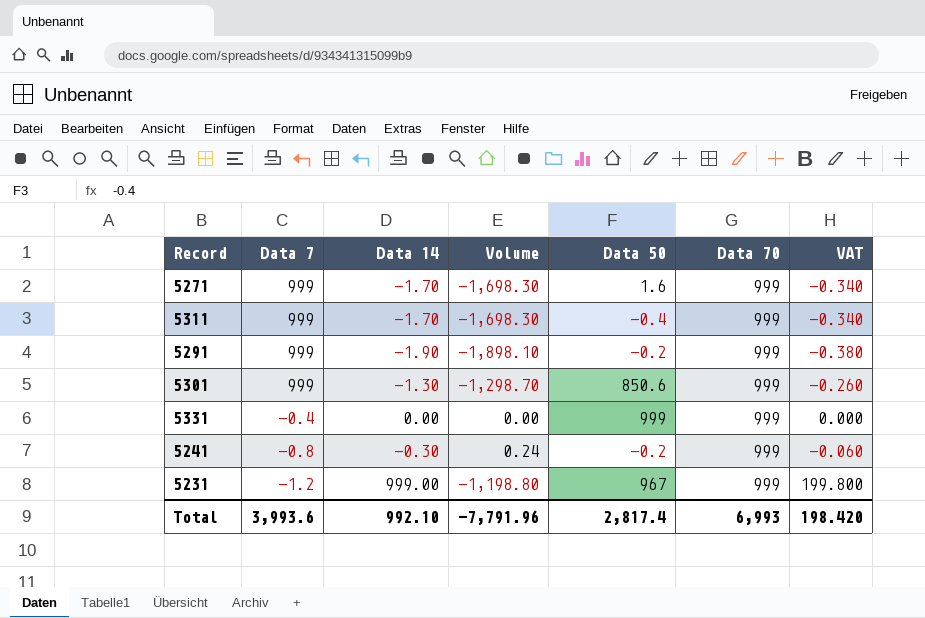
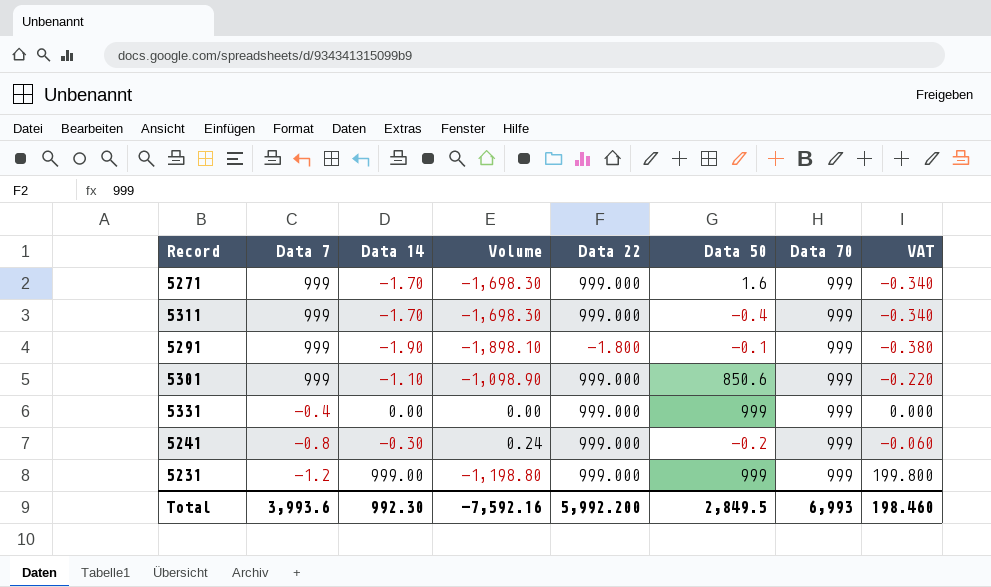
column Data 22 | position: none -> 5
5291 | Data 50: -0.2 -> -0.1
5301 | Data 14: -1.30 -> -1.10
5301 | Volume: -1,298.70 -> -1,098.90
5301 | VAT: -0.260 -> -0.220
5231 | Data 50: 967 -> 999
Total | Data 14: 992.10 -> 992.30
Total | Volume: -7,791.96 -> -7,592.16
Total | Data 50: 2,817.4 -> 2,849.5
Total | VAT: 198.420 -> 198.460

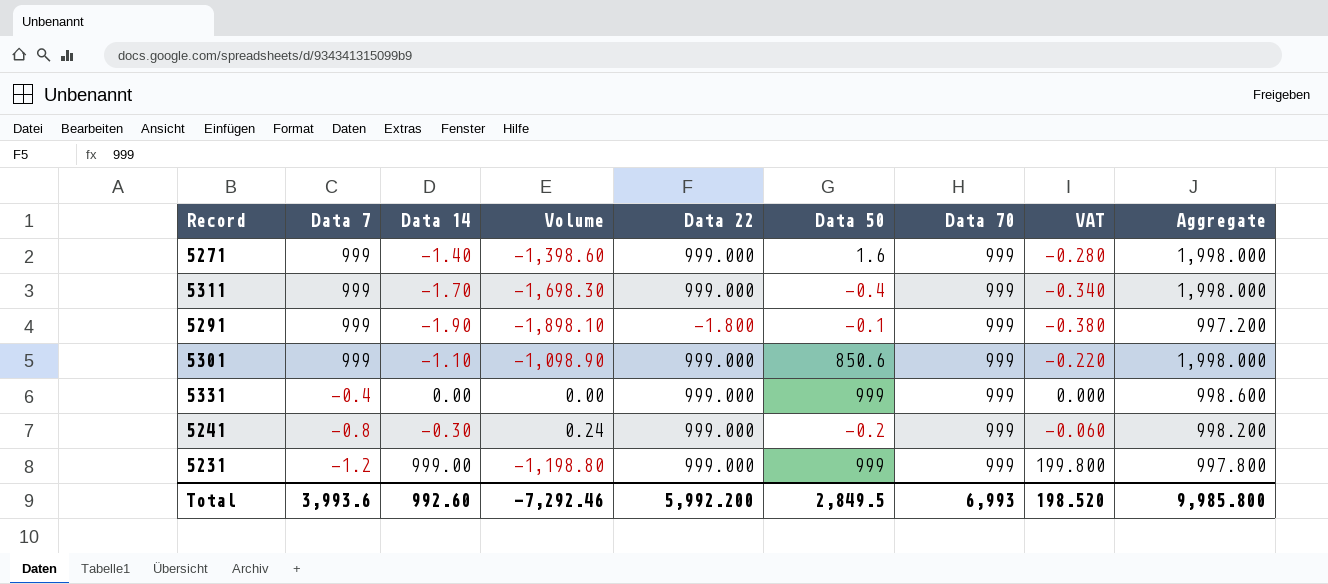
column Aggregate | formula: none -> [Data 7] + [Data 22]
5271 | Data 14: -1.70 -> -1.40
5271 | Volume: -1,698.30 -> -1,398.60
5271 | VAT: -0.340 -> -0.280
Total | Data 14: 992.30 -> 992.60
Total | Volume: -7,592.16 -> -7,292.46
Total | VAT: 198.460 -> 198.520

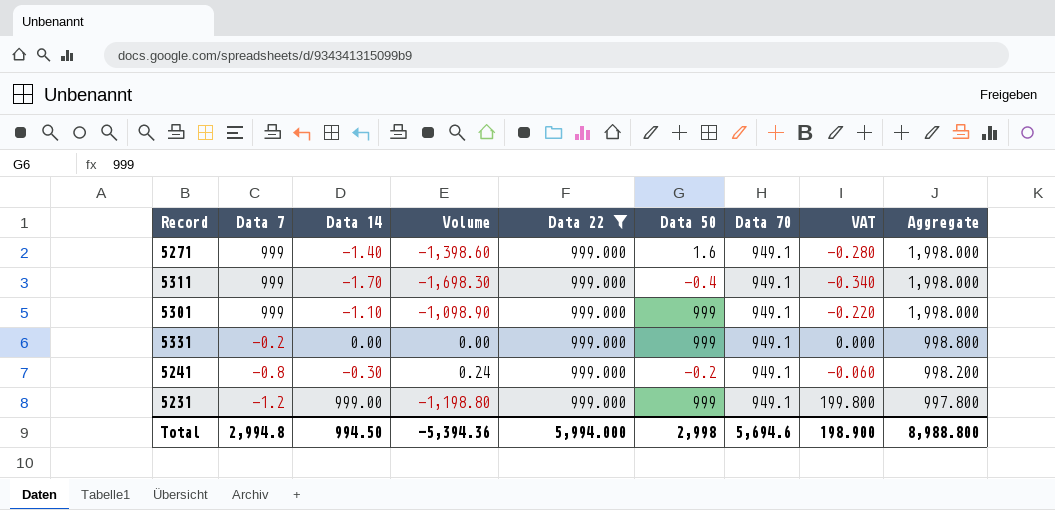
filter: none -> Data 22 = 999.000
5271 | Data 70: 999 -> 949.1
5311 | Data 70: 999 -> 949.1
5301 | Data 50: 850.6 -> 999
5301 | Data 70: 999 -> 949.1
5331 | Data 7: -0.4 -> -0.2
5331 | Data 70: 999 -> 949.1
5331 | Aggregate: 998.600 -> 998.800
5241 | Data 70: 999 -> 949.1
5231 | Data 70: 999 -> 949.1
Total | Data 7: 3,993.6 -> 2,994.8
Total | Data 14: 992.60 -> 994.50
Total | Volume: -7,292.46 -> -5,394.36
Total | Data 22: 5,992.200 -> 5,994.000
Total | Data 50: 2,849.5 -> 2,998
Total | Data 70: 6,993 -> 5,694.6
Total | VAT: 198.520 -> 198.900
Total | Aggregate: 9,985.800 -> 8,988.800

